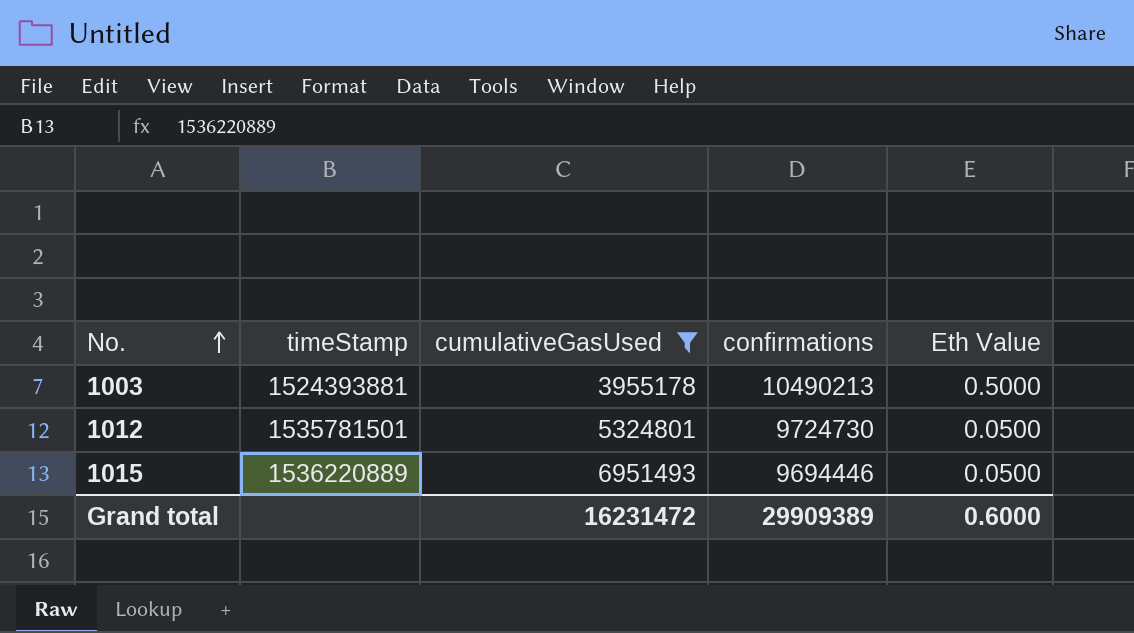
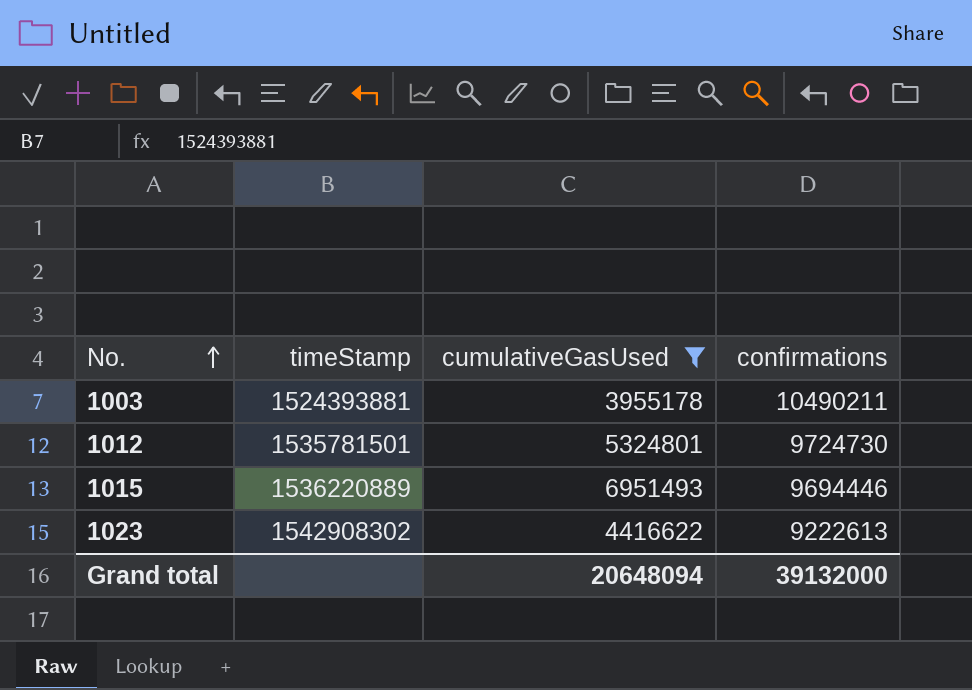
column Eth Value | position: 5 -> none
1003 | confirmations: 10490213 -> 10490211
row 1023: none -> 1542908302 | 4416622 | 9222613
Grand total | cumulativeGasUsed: 16231472 -> 20648094
Grand total | confirmations: 29909389 -> 39132000

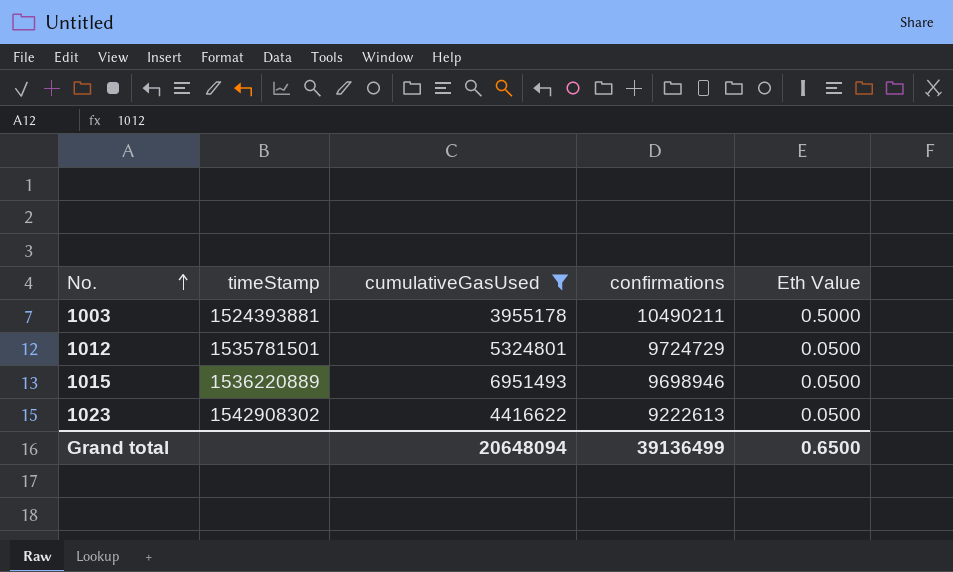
column Eth Value | position: none -> 5
1012 | confirmations: 9724730 -> 9724729
1015 | confirmations: 9694446 -> 9698946
Grand total | confirmations: 39132000 -> 39136499

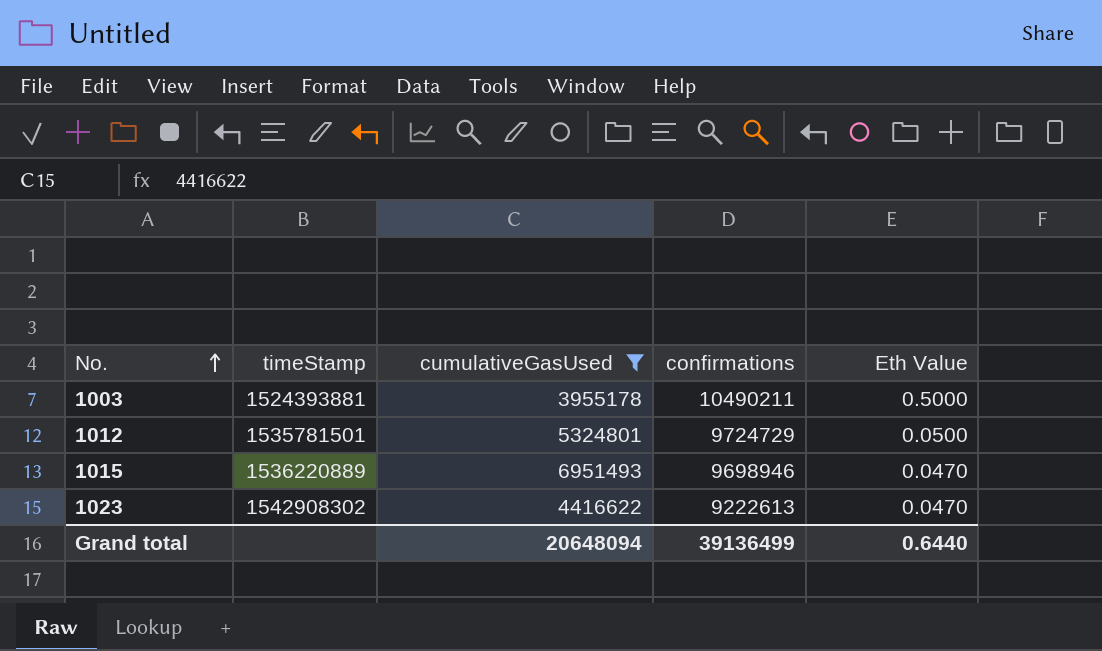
1015 | Eth Value: 0.0500 -> 0.0470
1023 | Eth Value: 0.0500 -> 0.0470
Grand total | Eth Value: 0.6500 -> 0.6440

